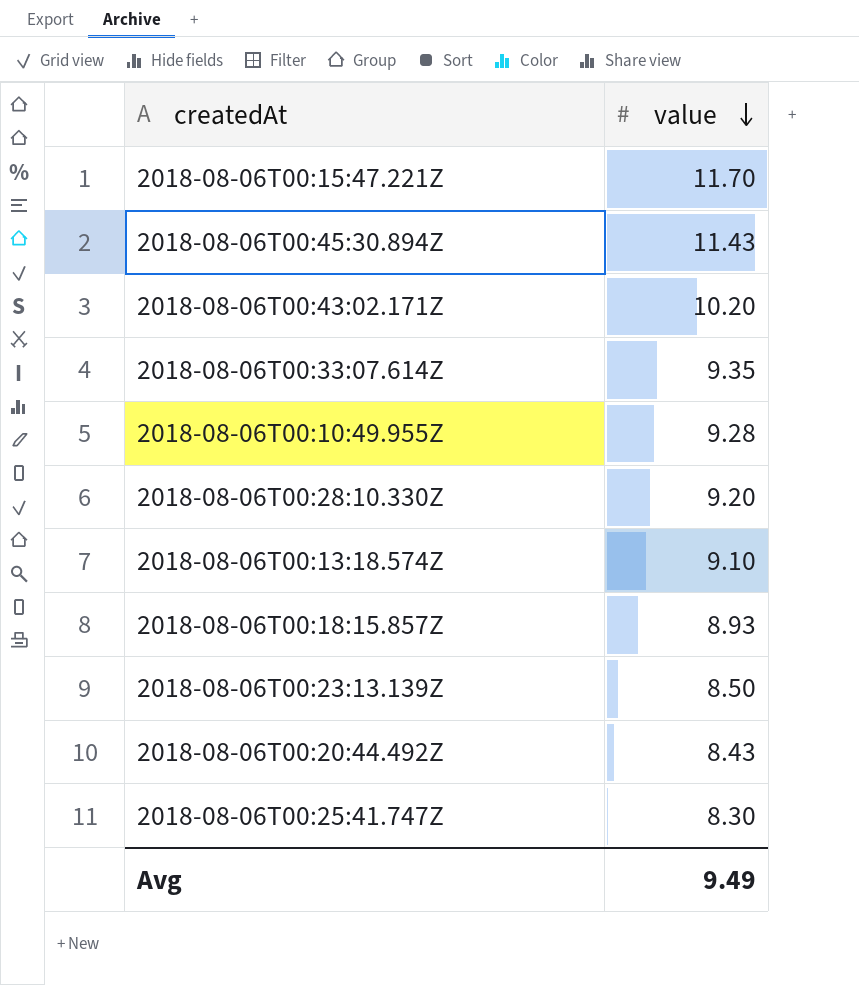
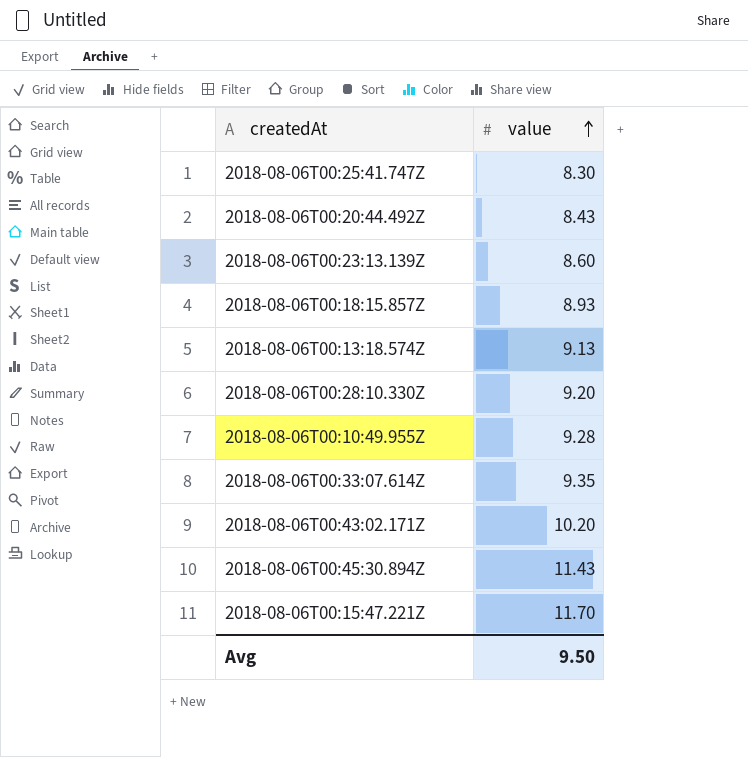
row order: value descending -> value ascending
2018-08-06T00:23:13.139Z | value: 8.50 -> 8.60
2018-08-06T00:13:18.574Z | value: 9.10 -> 9.13
Avg | value: 9.49 -> 9.50

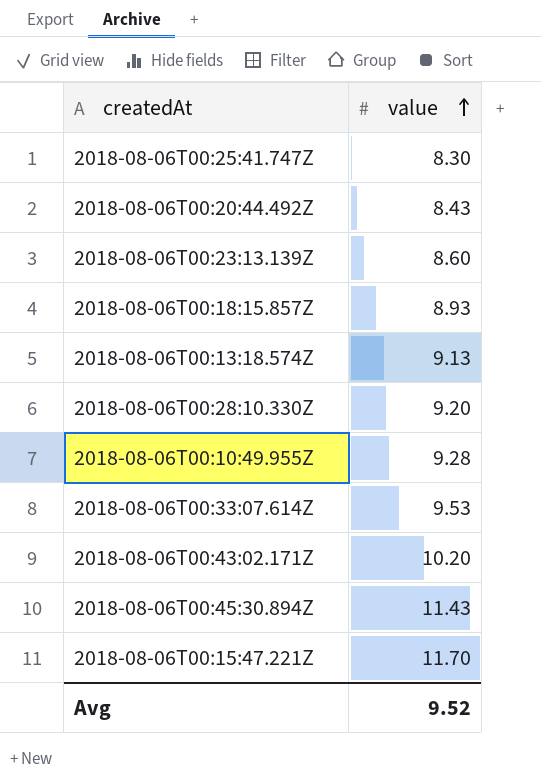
2018-08-06T00:33:07.614Z | value: 9.35 -> 9.53
Avg | value: 9.50 -> 9.52

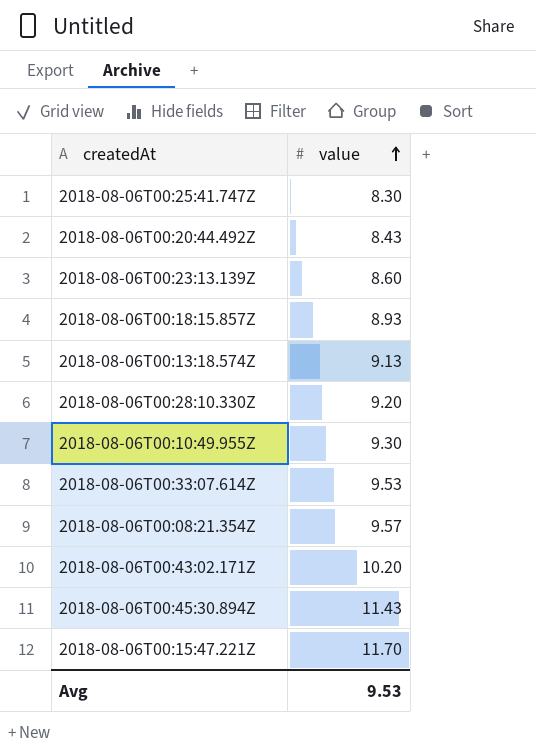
2018-08-06T00:10:49.955Z | value: 9.28 -> 9.30
row 2018-08-06T00:08:21.354Z: none -> 9.57
Avg | value: 9.52 -> 9.53

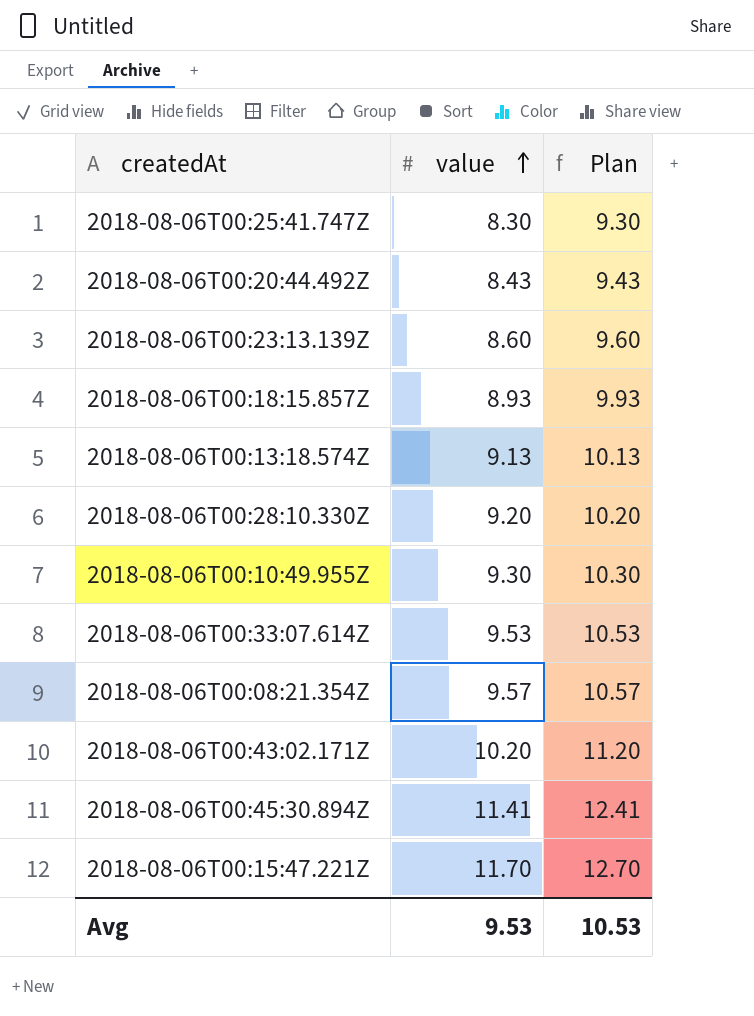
column Plan | formula: none -> [value] + 1
2018-08-06T00:45:30.894Z | value: 11.43 -> 11.41

